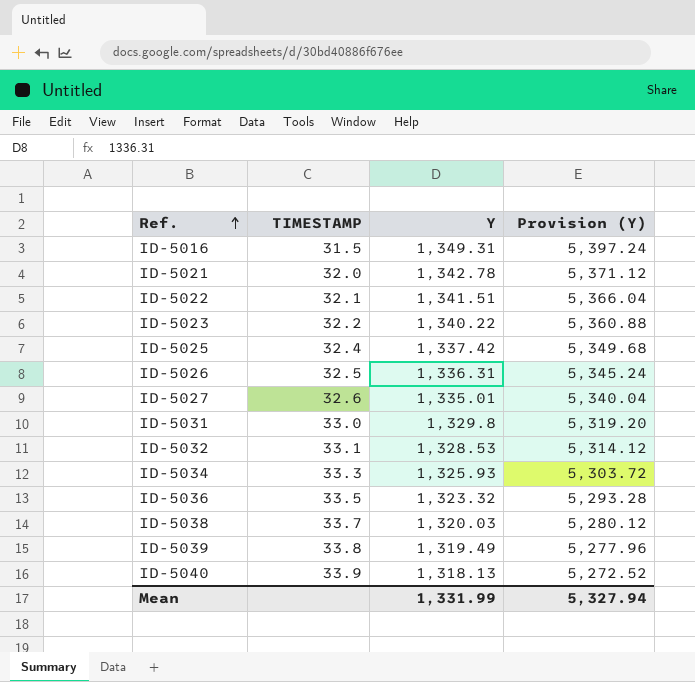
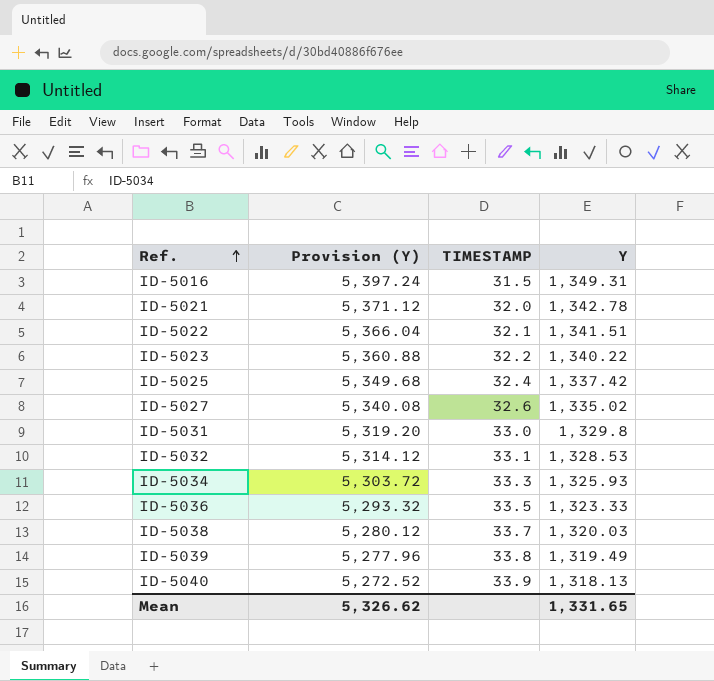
column Provision (Y) | position: 4 -> 2
row ID-5026: 32.5 | 1,336.31 | 5,345.24 -> none
ID-5027 | Provision (Y): 5,340.04 -> 5,340.08
ID-5027 | Y: 1,335.01 -> 1,335.02
ID-5036 | Provision (Y): 5,293.28 -> 5,293.32
ID-5036 | Y: 1,323.32 -> 1,323.33
Mean | Provision (Y): 5,327.94 -> 5,326.62
Mean | Y: 1,331.99 -> 1,331.65

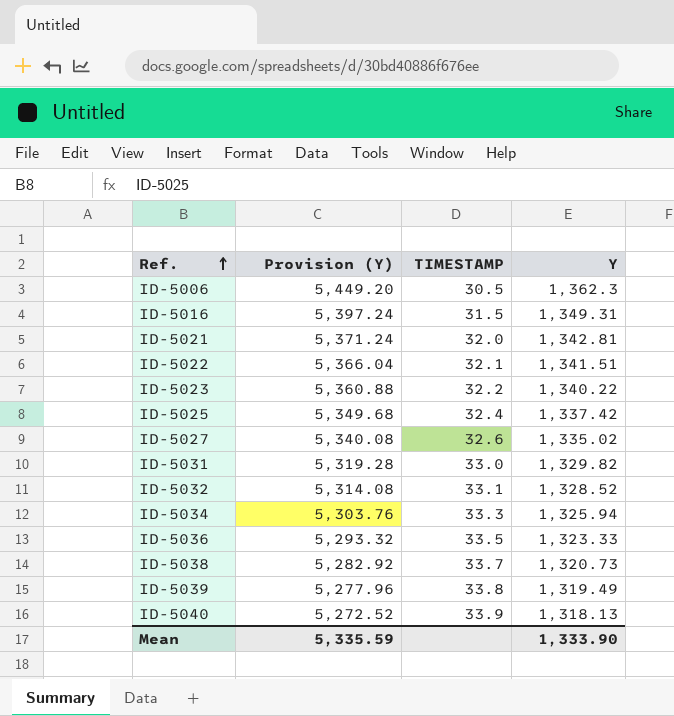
row ID-5006: none -> 5,449.20 | 30.5 | 1,362.3
ID-5021 | Provision (Y): 5,371.12 -> 5,371.24
ID-5021 | Y: 1,342.78 -> 1,342.81
ID-5031 | Provision (Y): 5,319.20 -> 5,319.28
ID-5031 | Y: 1,329.8 -> 1,329.82
ID-5032 | Provision (Y): 5,314.12 -> 5,314.08
ID-5032 | Y: 1,328.53 -> 1,328.52
ID-5034 | Provision (Y): 5,303.72 -> 5,303.76
ID-5034 | Y: 1,325.93 -> 1,325.94
ID-5038 | Provision (Y): 5,280.12 -> 5,282.92
ID-5038 | Y: 1,320.03 -> 1,320.73
Mean | Provision (Y): 5,326.62 -> 5,335.59
Mean | Y: 1,331.65 -> 1,333.90

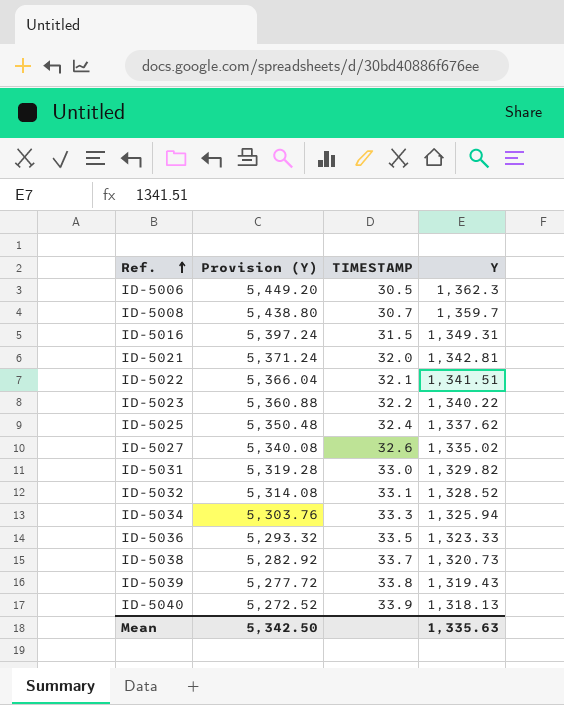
row ID-5008: none -> 5,438.80 | 30.7 | 1,359.7
ID-5025 | Provision (Y): 5,349.68 -> 5,350.48
ID-5025 | Y: 1,337.42 -> 1,337.62
ID-5039 | Provision (Y): 5,277.96 -> 5,277.72
ID-5039 | Y: 1,319.49 -> 1,319.43
Mean | Provision (Y): 5,335.59 -> 5,342.50
Mean | Y: 1,333.90 -> 1,335.63

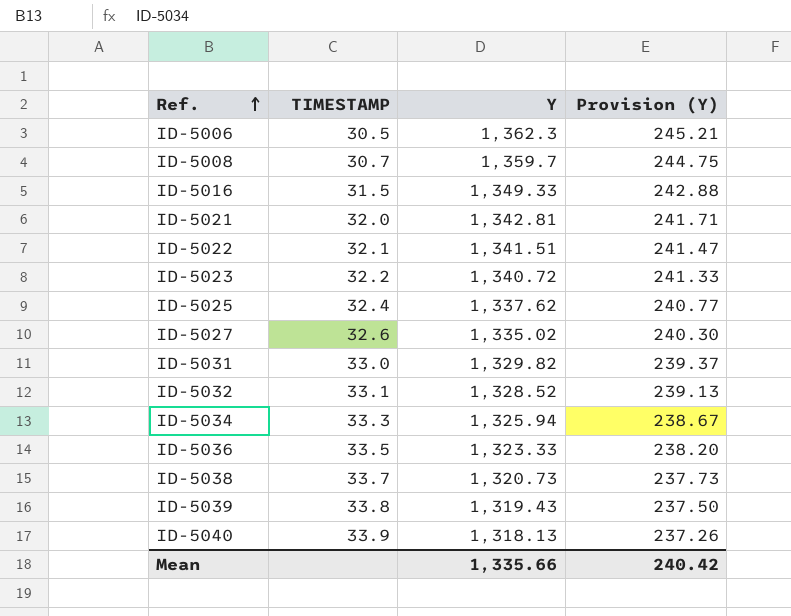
column Provision (Y) | formula: [Y] * 4 -> [Y] * 0.18
column Provision (Y) | position: 2 -> 4
ID-5016 | Y: 1,349.31 -> 1,349.33
ID-5023 | Y: 1,340.22 -> 1,340.72
Mean | Y: 1,335.63 -> 1,335.66
Mean | Provision (Y): 5,342.50 -> 240.42

